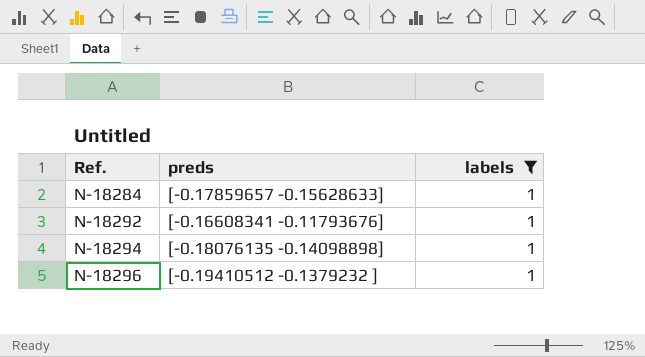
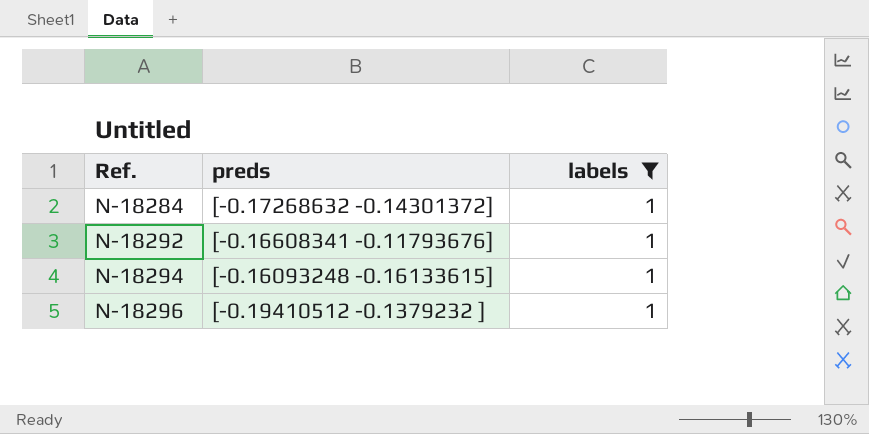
N-18284 | preds: [-0.17859657 -0.15628633] -> [-0.17268632 -0.14301372]
N-18294 | preds: [-0.18076135 -0.14098898] -> [-0.16093248 -0.16133615]

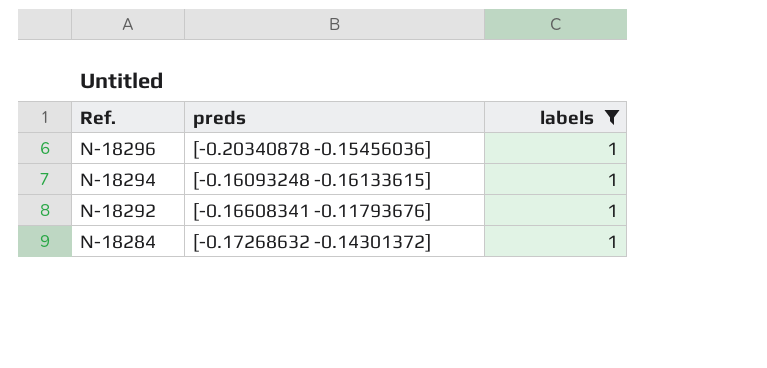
row order: Ref. ascending -> Ref. descending
N-18296 | preds: [-0.19410512 -0.1379232 ] -> [-0.20340878 -0.15456036]

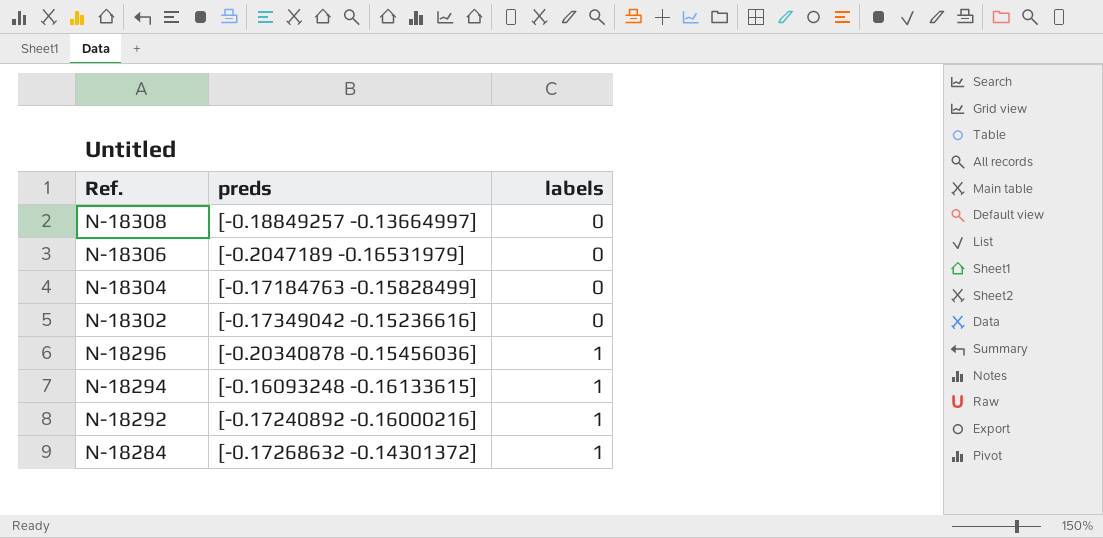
filter: labels = 1 -> none
N-18292 | preds: [-0.16608341 -0.11793676] -> [-0.17240892 -0.16000216]

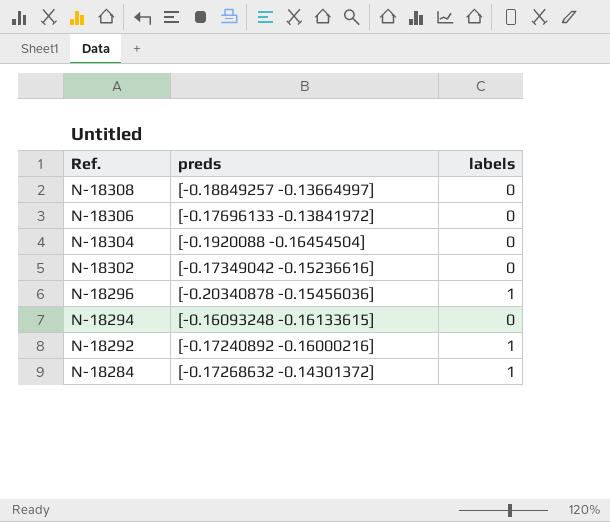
N-18306 | preds: [-0.2047189 -0.16531979] -> [-0.17696133 -0.13841972]
N-18304 | preds: [-0.17184763 -0.15828499] -> [-0.1920088 -0.16454504]
N-18294 | labels: 1 -> 0

